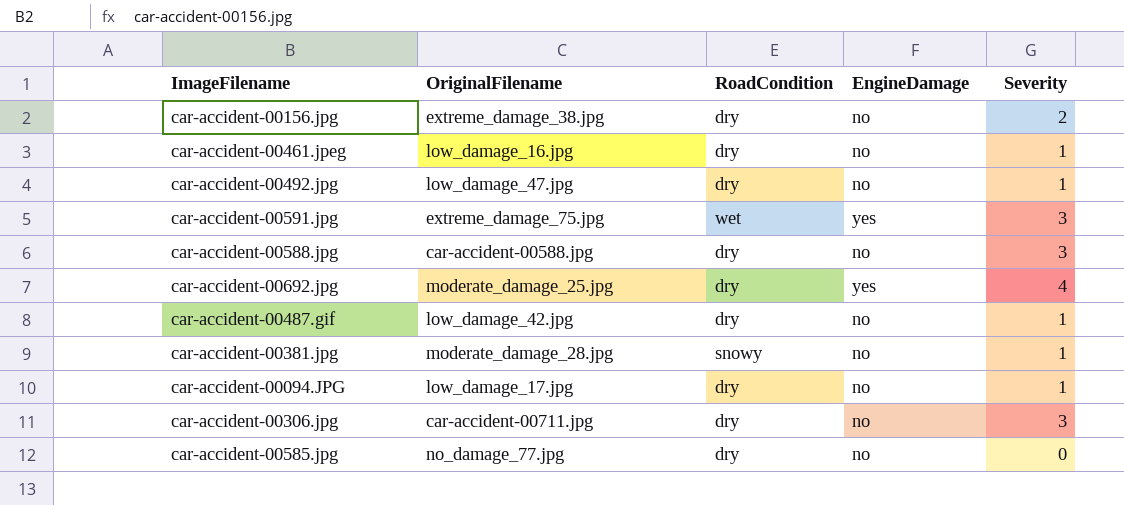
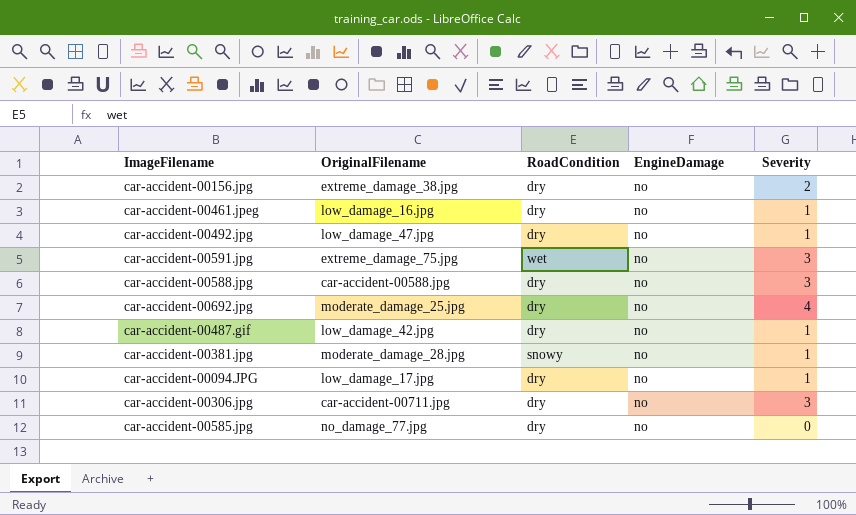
car-accident-00591.jpg | EngineDamage: yes -> no
car-accident-00692.jpg | EngineDamage: yes -> no

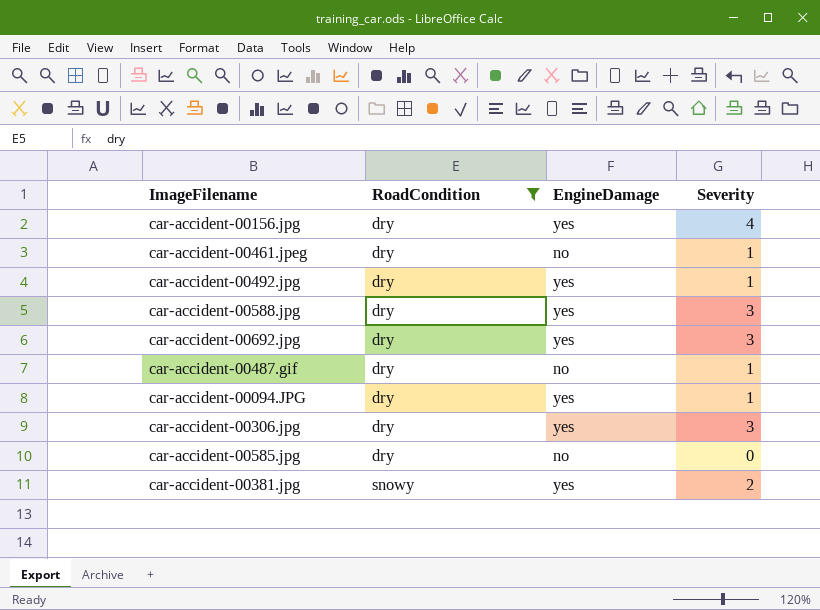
filter: none -> RoadCondition != wet
row order: none -> RoadCondition ascending
column OriginalFilename | position: 2 -> none
car-accident-00156.jpg | EngineDamage: no -> yes
car-accident-00156.jpg | Severity: 2 -> 4
car-accident-00492.jpg | EngineDamage: no -> yes
car-accident-00588.jpg | EngineDamage: no -> yes
car-accident-00692.jpg | EngineDamage: no -> yes
car-accident-00692.jpg | Severity: 4 -> 3
car-accident-00094.JPG | EngineDamage: no -> yes
car-accident-00306.jpg | EngineDamage: no -> yes
car-accident-00381.jpg | EngineDamage: no -> yes
car-accident-00381.jpg | Severity: 1 -> 2

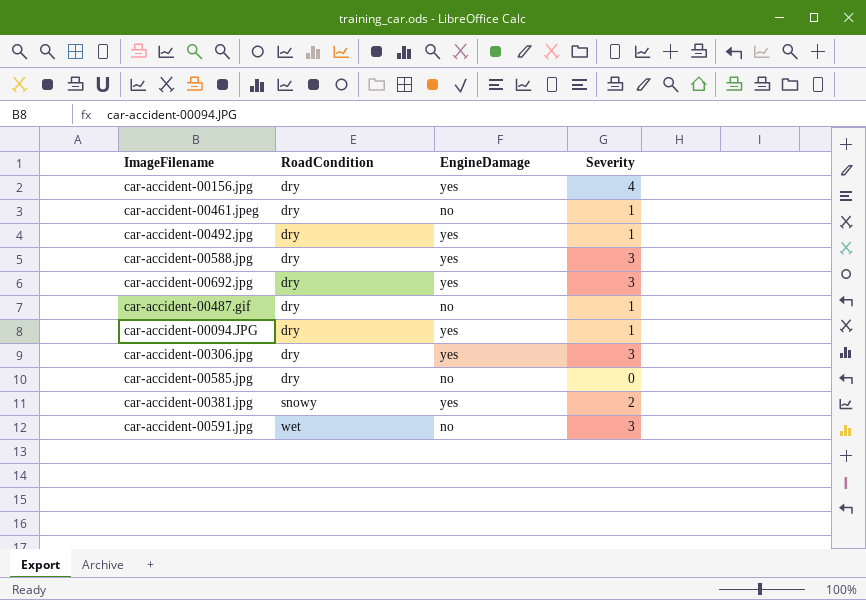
filter: RoadCondition != wet -> none

